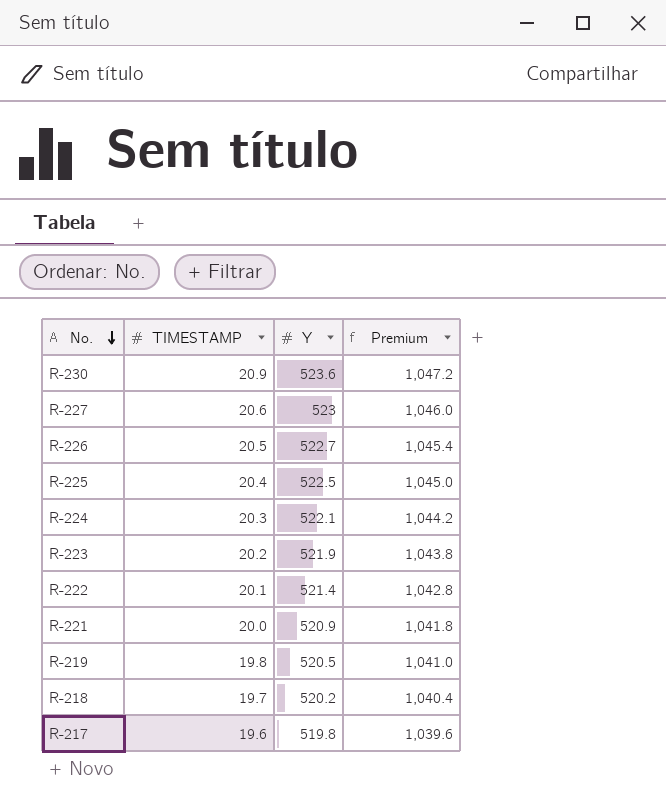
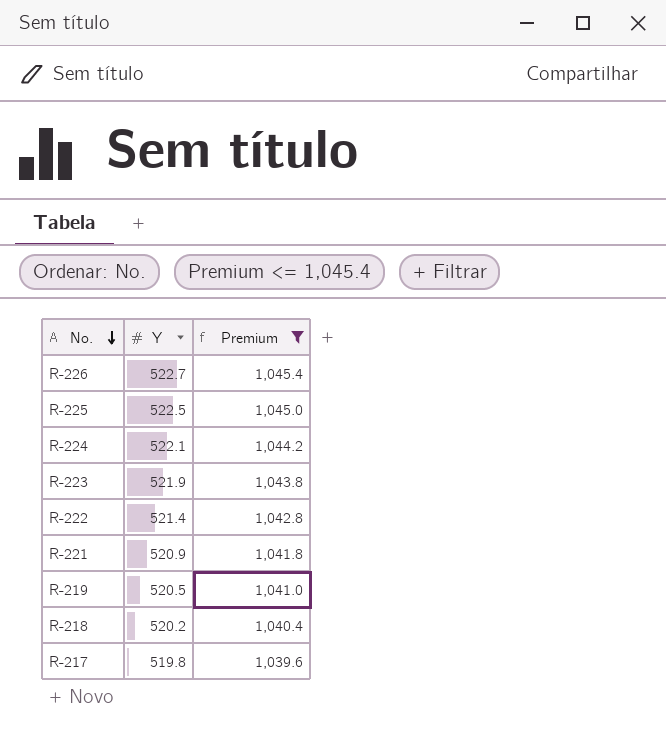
filter: none -> Premium <= 1,045.4
column TIMESTAMP | position: 2 -> none

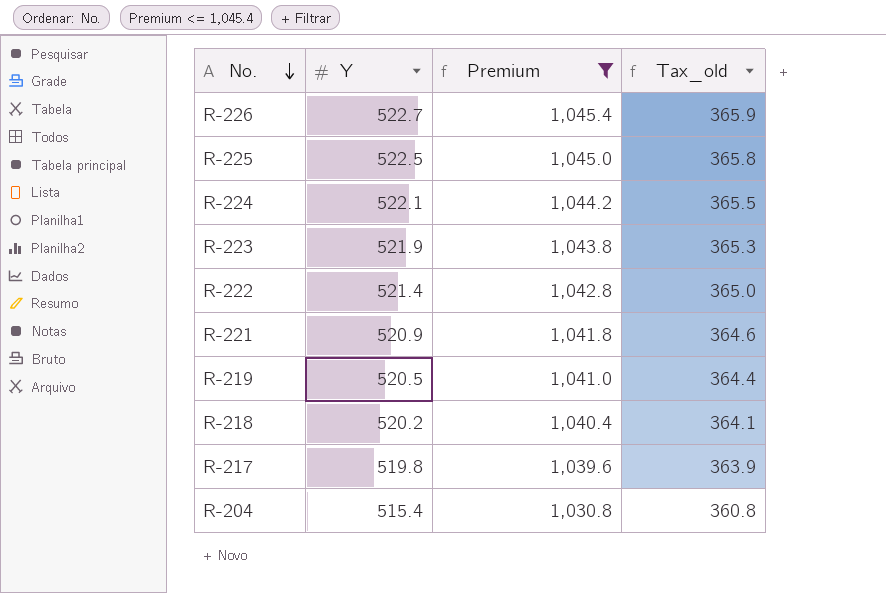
column Tax_old | formula: none -> [Y] * 0.7
row R-204: none -> 515.4 | 1,030.8 | 360.8

